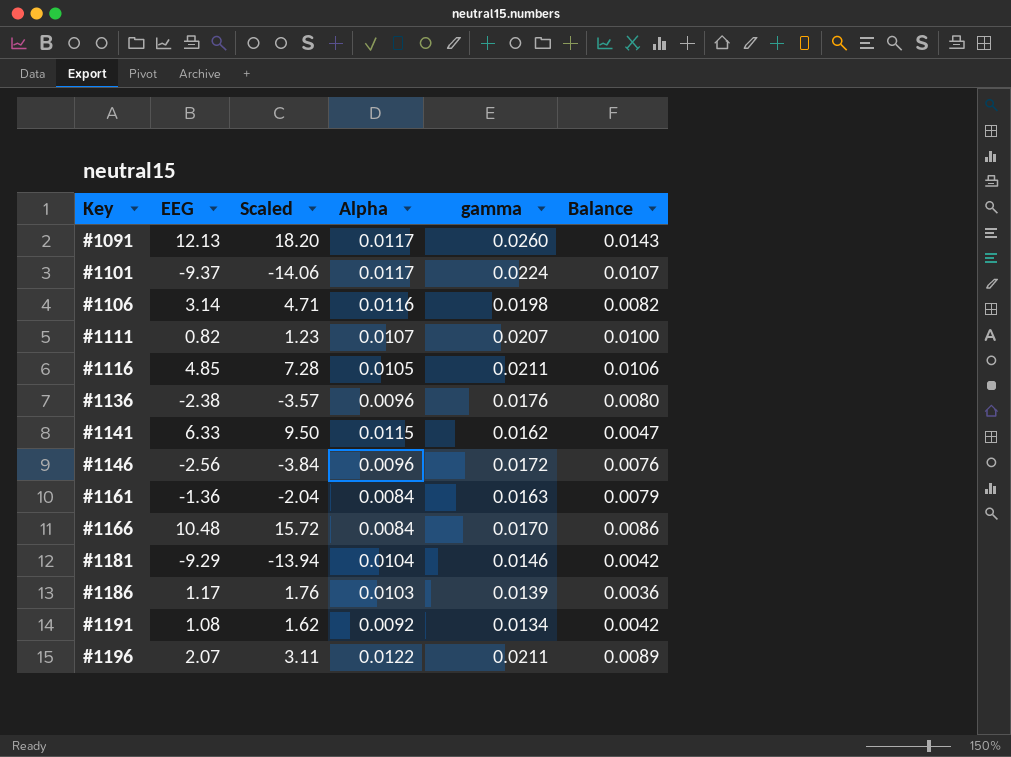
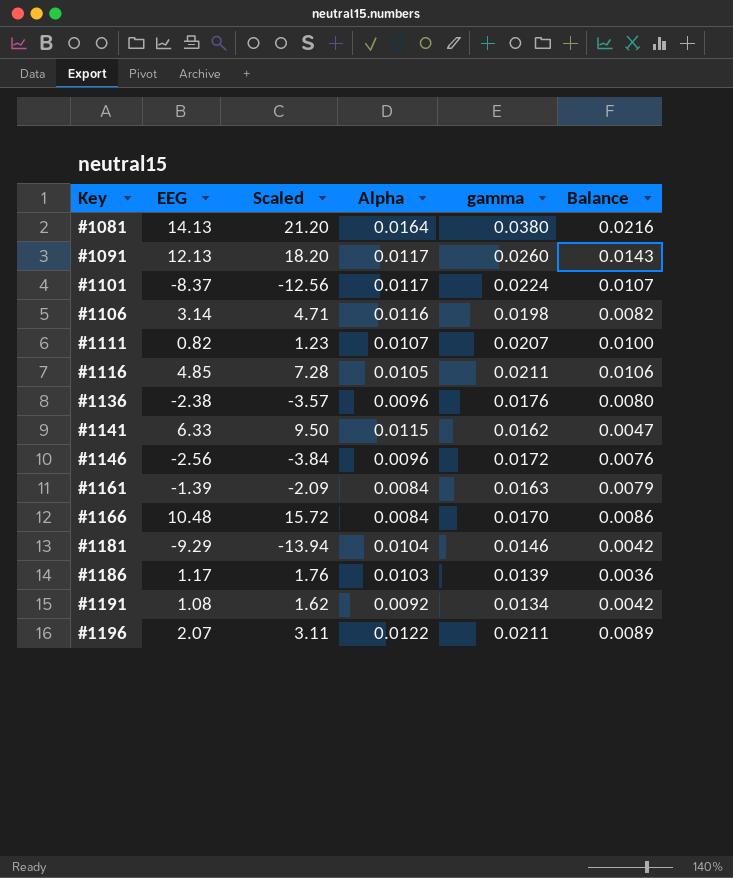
row #1081: none -> 14.13 | 21.20 | 0.0164 | 0.0380 | 0.0216
#1101 | EEG: -9.37 -> -8.37
#1101 | Scaled: -14.06 -> -12.56
#1161 | EEG: -1.36 -> -1.39
#1161 | Scaled: -2.04 -> -2.09

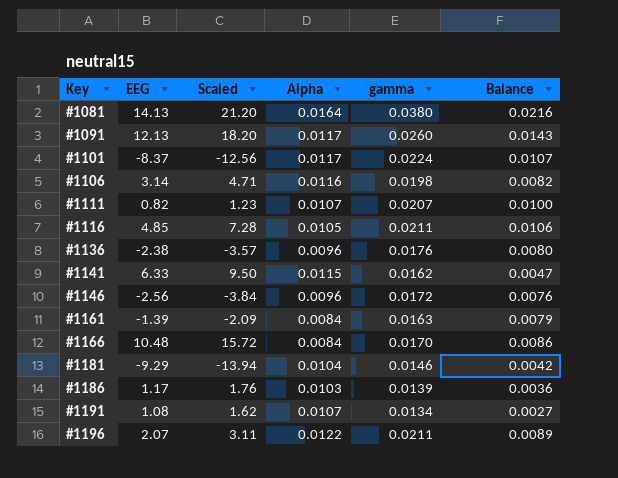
#1191 | Alpha: 0.0092 -> 0.0107
#1191 | Balance: 0.0042 -> 0.0027

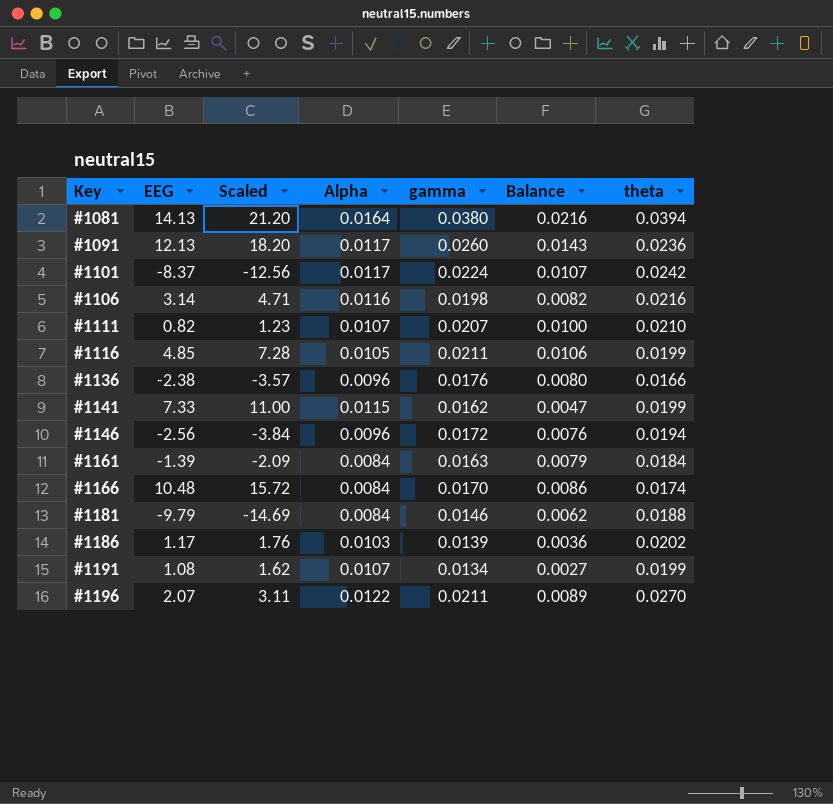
column theta | position: none -> 7
#1141 | EEG: 6.33 -> 7.33
#1141 | Scaled: 9.50 -> 11.00
#1181 | EEG: -9.29 -> -9.79
#1181 | Scaled: -13.94 -> -14.69
#1181 | Alpha: 0.0104 -> 0.0084
#1181 | Balance: 0.0042 -> 0.0062

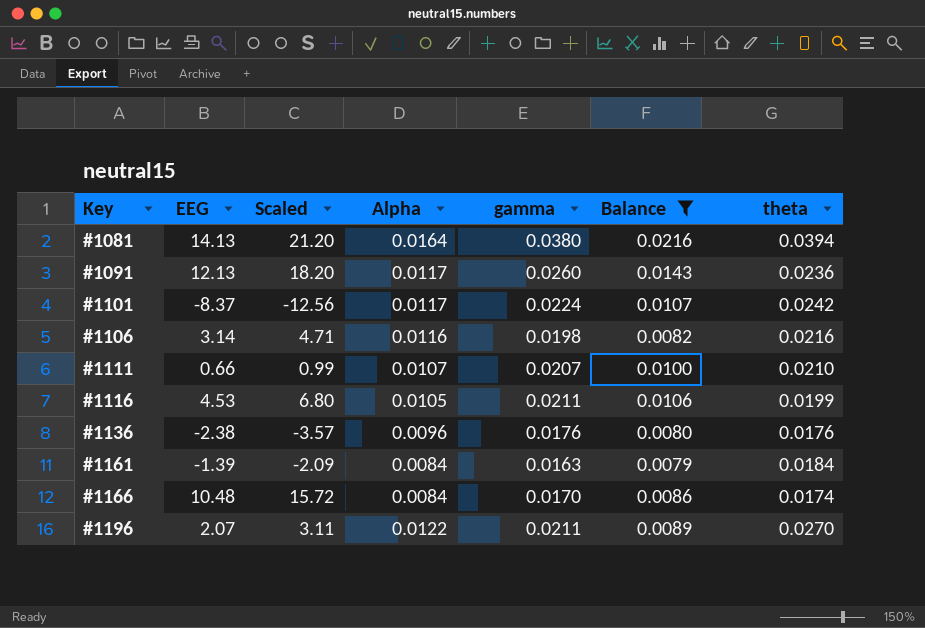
filter: none -> Balance >= 0.0079
#1111 | EEG: 0.82 -> 0.66
#1111 | Scaled: 1.23 -> 0.99
#1116 | EEG: 4.85 -> 4.53
#1116 | Scaled: 7.28 -> 6.80
#1136 | theta: 0.0166 -> 0.0176

